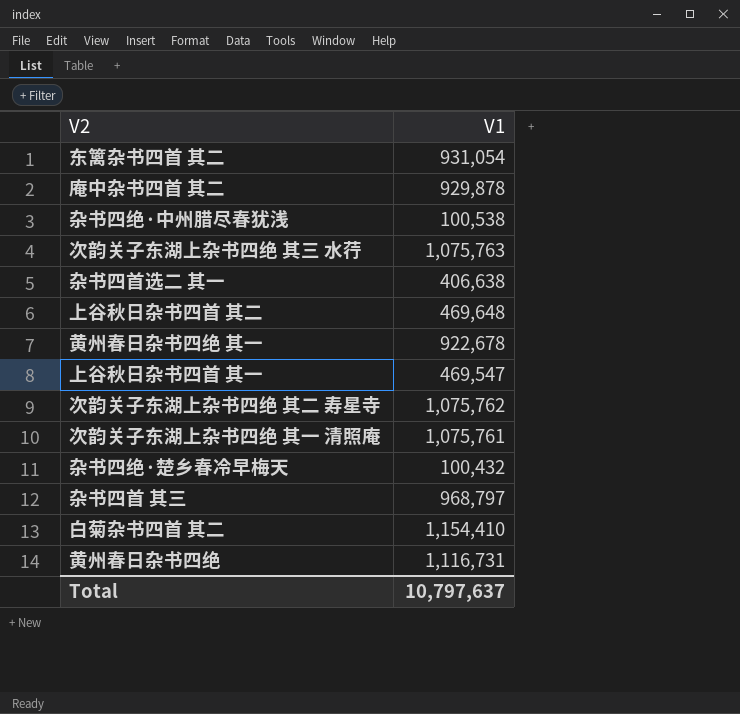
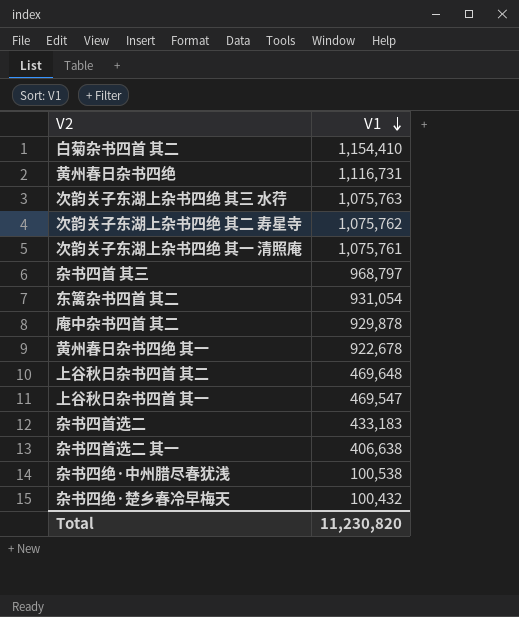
row order: none -> V1 descending
row 杂书四首选二: none -> 433,183
Total | V1: 10,797,637 -> 11,230,820

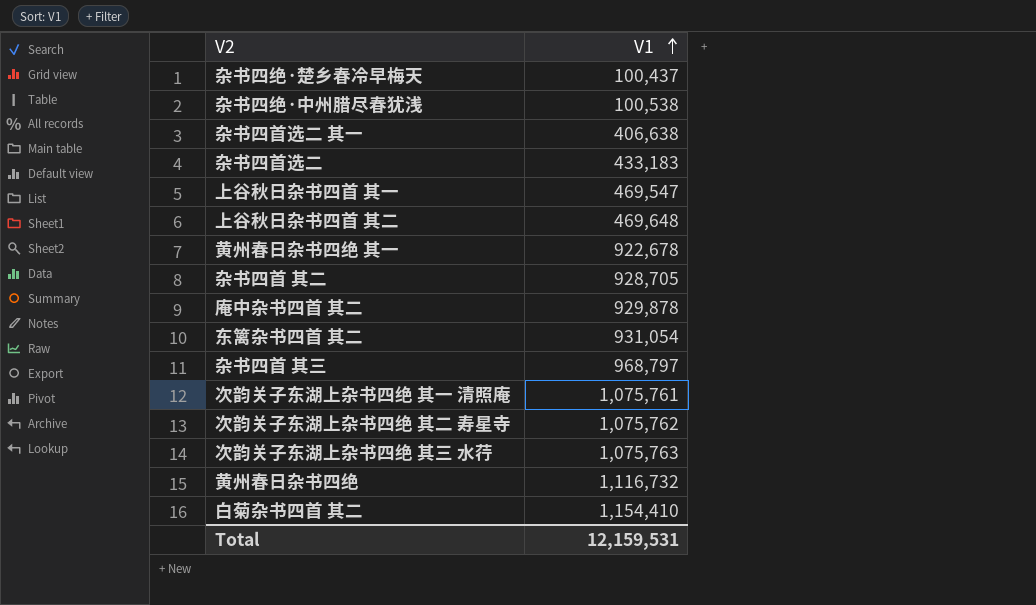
row order: V1 descending -> V1 ascending
杂书四绝·楚乡春冷早梅天 | V1: 100,432 -> 100,437
row 杂书四首 其二: none -> 928,705
黄州春日杂书四绝 | V1: 1,116,731 -> 1,116,732
Total | V1: 11,230,820 -> 12,159,531

